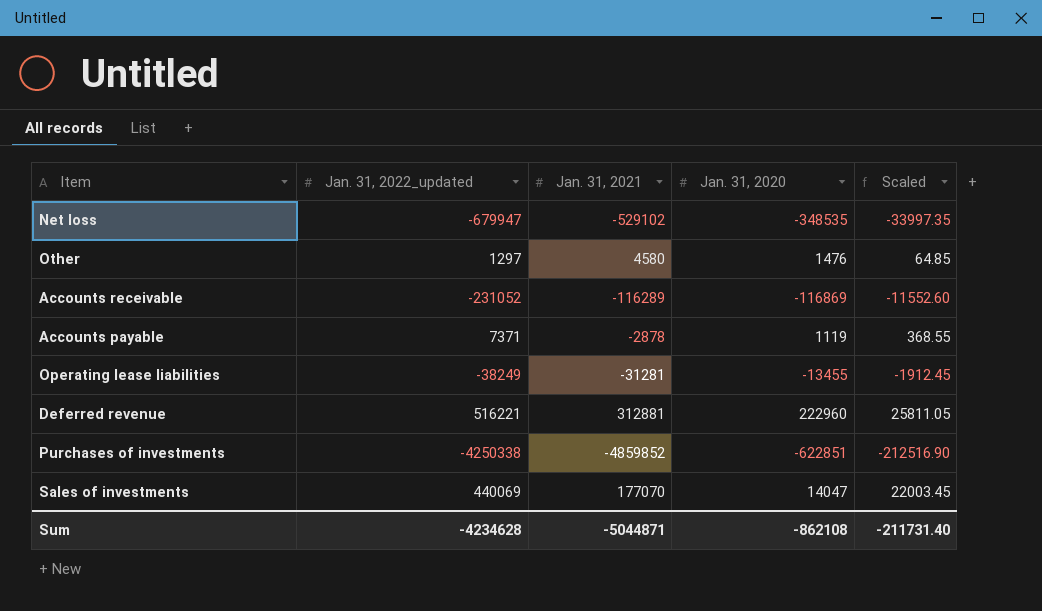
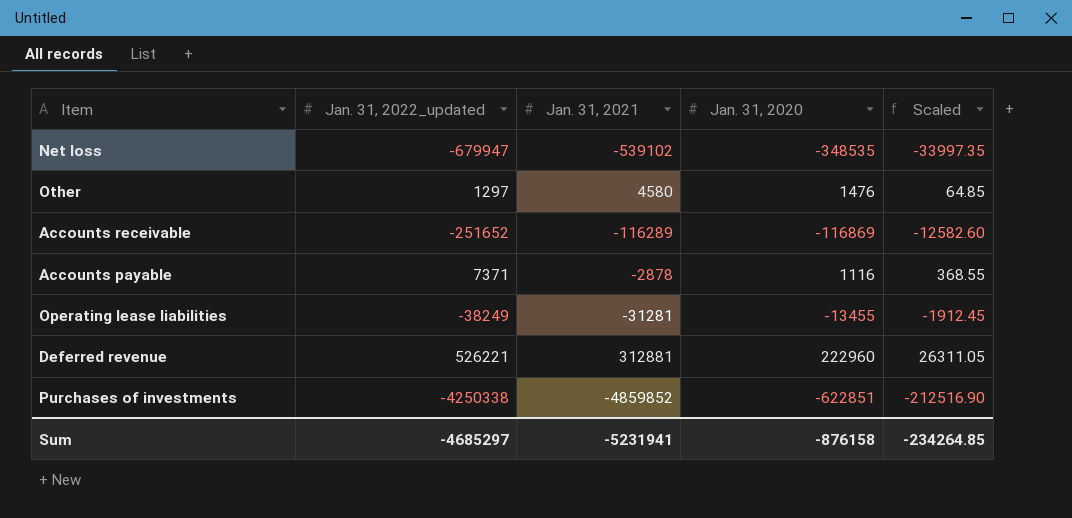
row Sales of investments: 440069 | 177070 | 14047 | 22003.45 -> none
Net loss | Jan. 31, 2021: -529102 -> -539102
Accounts receivable | Jan. 31, 2022_updated: -231052 -> -251652
Accounts receivable | Scaled: -11552.60 -> -12582.60
Accounts payable | Jan. 31, 2020: 1119 -> 1116
Deferred revenue | Jan. 31, 2022_updated: 516221 -> 526221
Deferred revenue | Scaled: 25811.05 -> 26311.05
Sum | Jan. 31, 2022_updated: -4234628 -> -4685297
Sum | Jan. 31, 2021: -5044871 -> -5231941
Sum | Jan. 31, 2020: -862108 -> -876158
Sum | Scaled: -211731.40 -> -234264.85

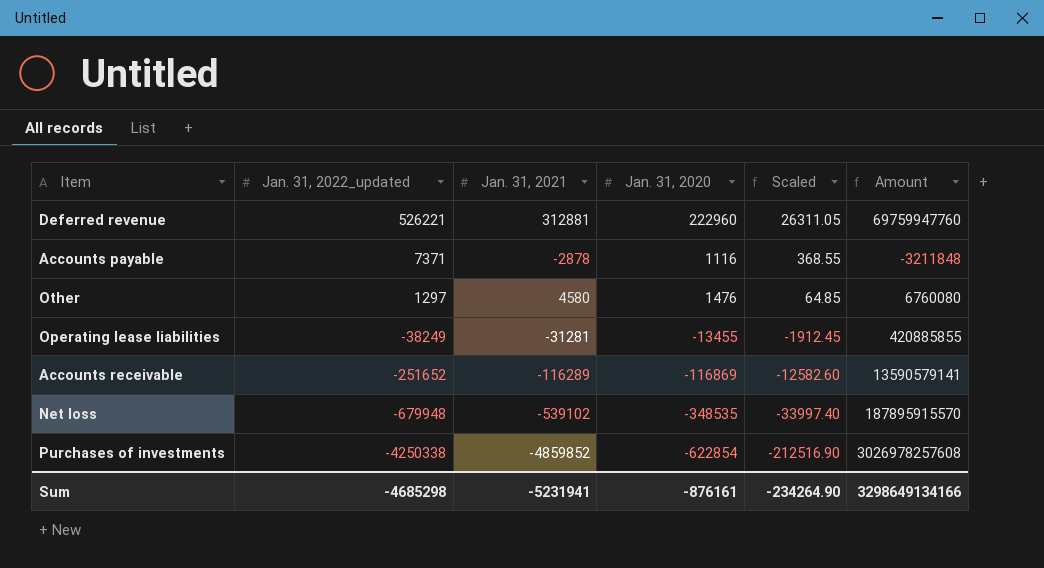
row order: none -> Jan. 31, 2022_updated descending
column Amount | formula: none -> [Jan. 31, 2021] * [Jan. 31, 2020]
Net loss | Jan. 31, 2022_updated: -679947 -> -679948
Net loss | Scaled: -33997.35 -> -33997.40
Purchases of investments | Jan. 31, 2020: -622851 -> -622854
Sum | Jan. 31, 2022_updated: -4685297 -> -4685298
Sum | Jan. 31, 2020: -876158 -> -876161
Sum | Scaled: -234264.85 -> -234264.90

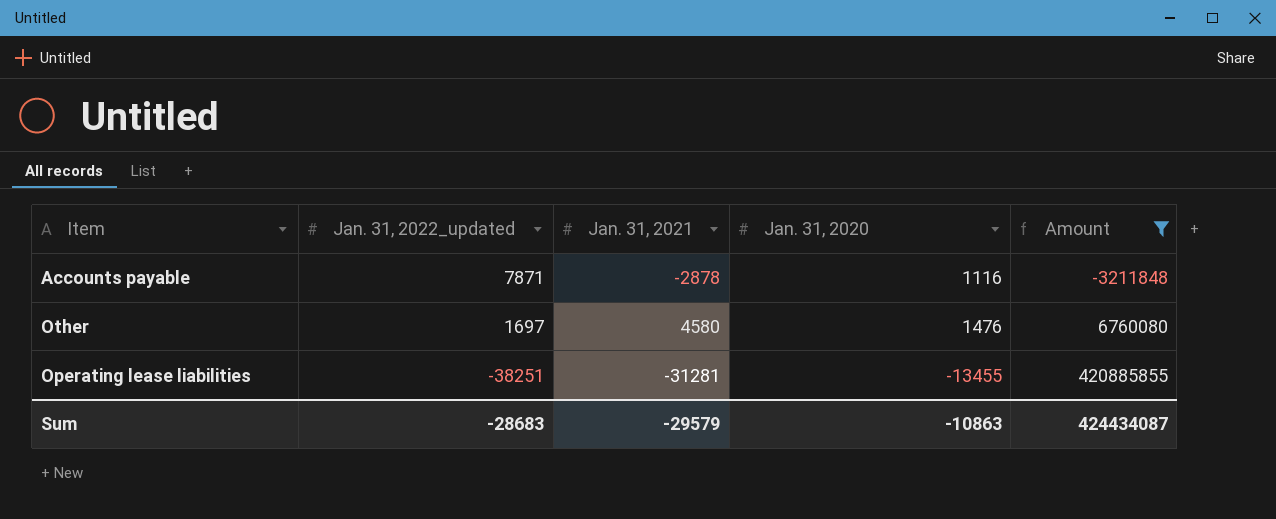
filter: none -> Amount <= 420885855
column Scaled | formula: [Jan. 31, 2022_updated] * 0.05 -> none
Accounts payable | Jan. 31, 2022_updated: 7371 -> 7871
Other | Jan. 31, 2022_updated: 1297 -> 1697
Operating lease liabilities | Jan. 31, 2022_updated: -38249 -> -38251
Sum | Jan. 31, 2022_updated: -4685298 -> -28683
Sum | Jan. 31, 2021: -5231941 -> -29579
Sum | Jan. 31, 2020: -876161 -> -10863
Sum | Amount: 3298649134166 -> 424434087

